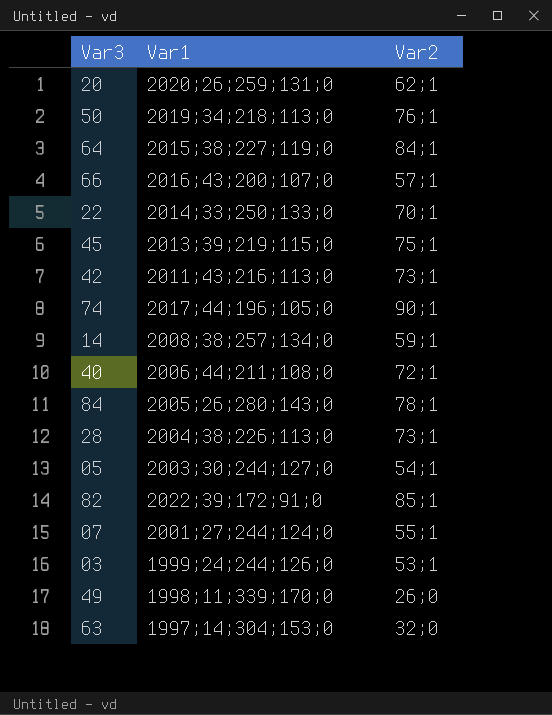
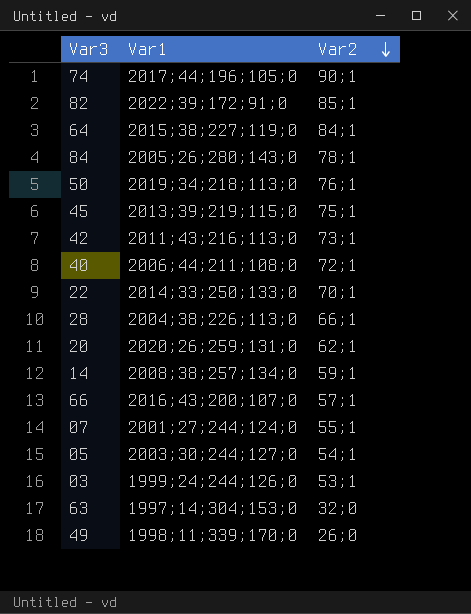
row order: none -> Var2 descending
28 | Var2: 73;1 -> 66;1

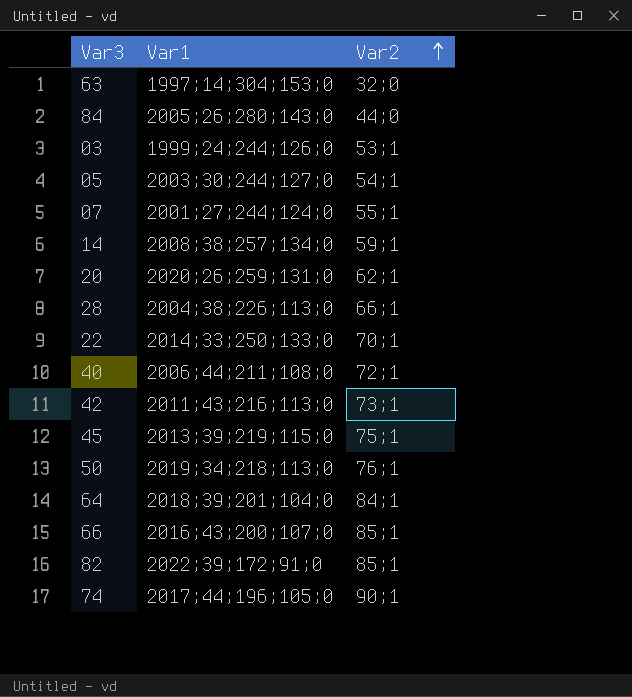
row order: Var2 descending -> Var2 ascending
row 49: 1998;11;339;170;0 | 26;0 -> none
84 | Var2: 78;1 -> 44;0
64 | Var1: 2015;38;227;119;0 -> 2018;39;201;104;0
66 | Var2: 57;1 -> 85;1

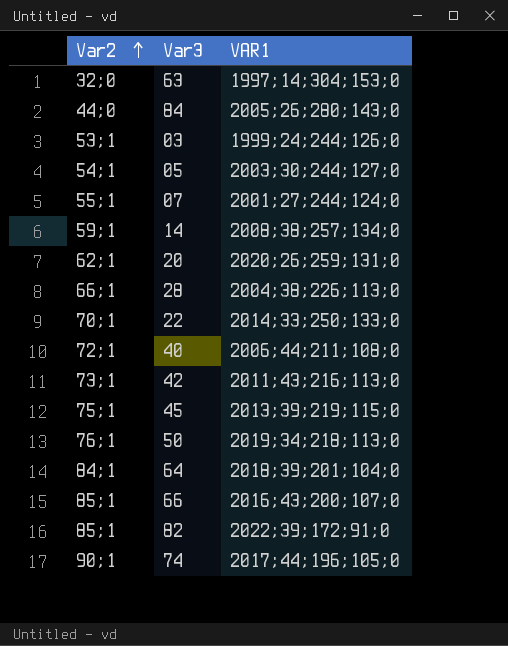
column Var2 | position: 3 -> 1
column name: Var1 -> VAR1

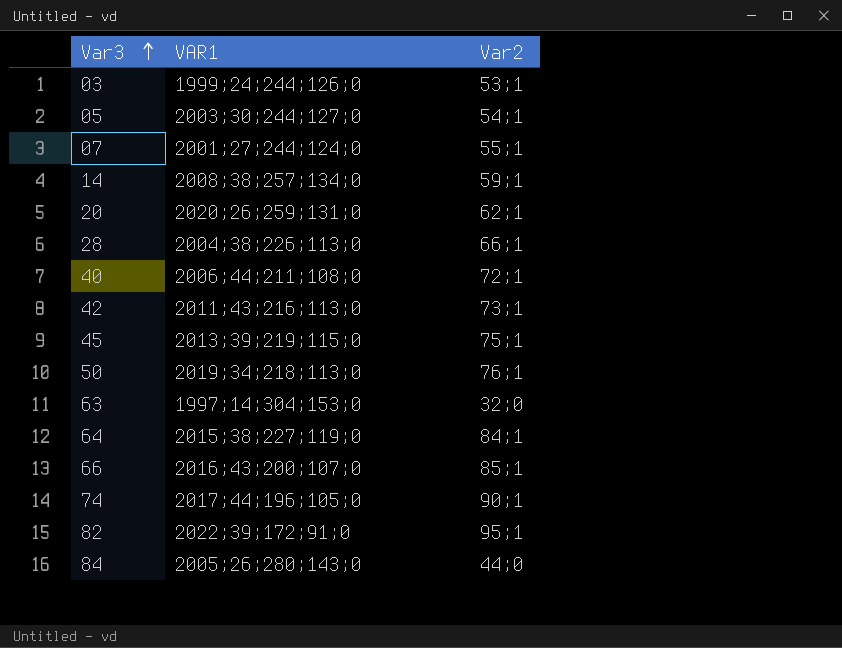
row order: Var2 ascending -> Var3 ascending
column Var2 | position: 1 -> 3
row 22: 70;1 | 2014;33;250;133;0 -> none
64 | VAR1: 2018;39;201;104;0 -> 2015;38;227;119;0
82 | Var2: 85;1 -> 95;1

